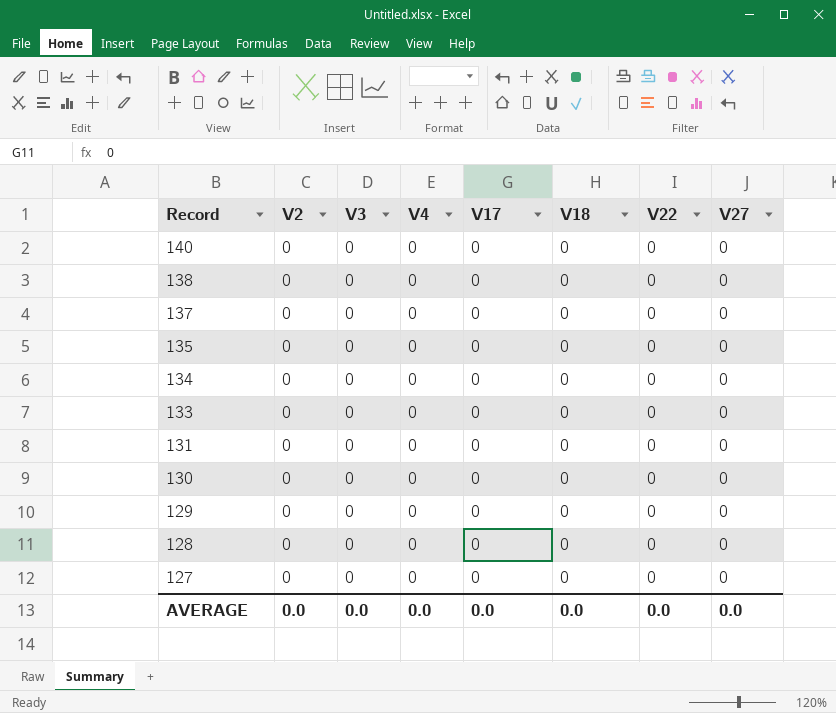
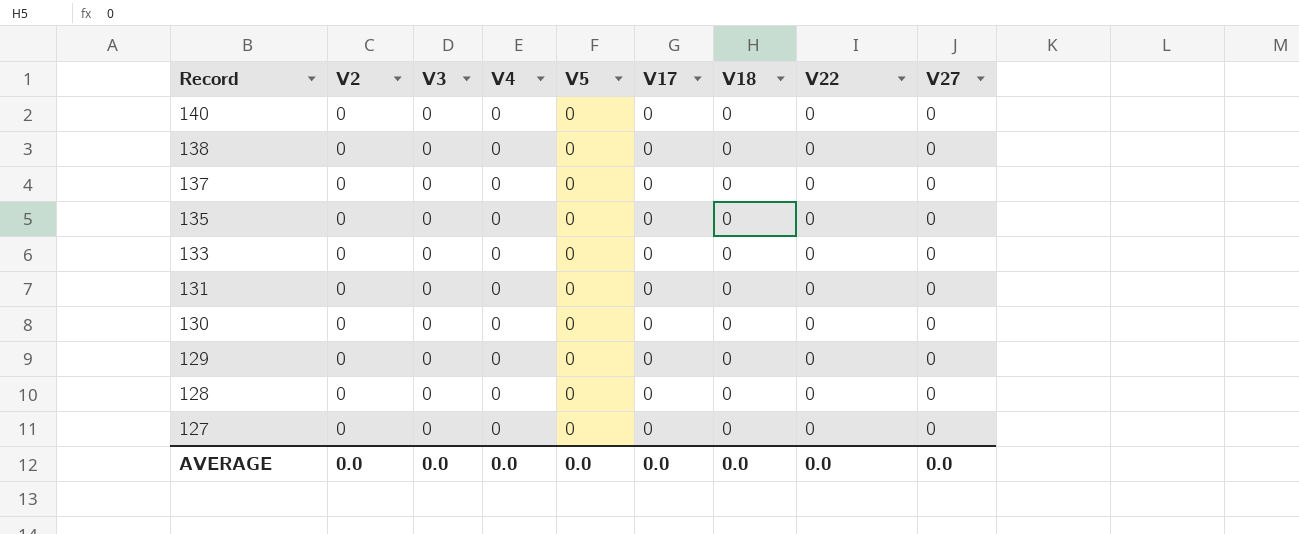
column V5 | position: none -> 5
row 134: 0 | 0 | 0 | 0 | 0 | 0 | 0 -> none

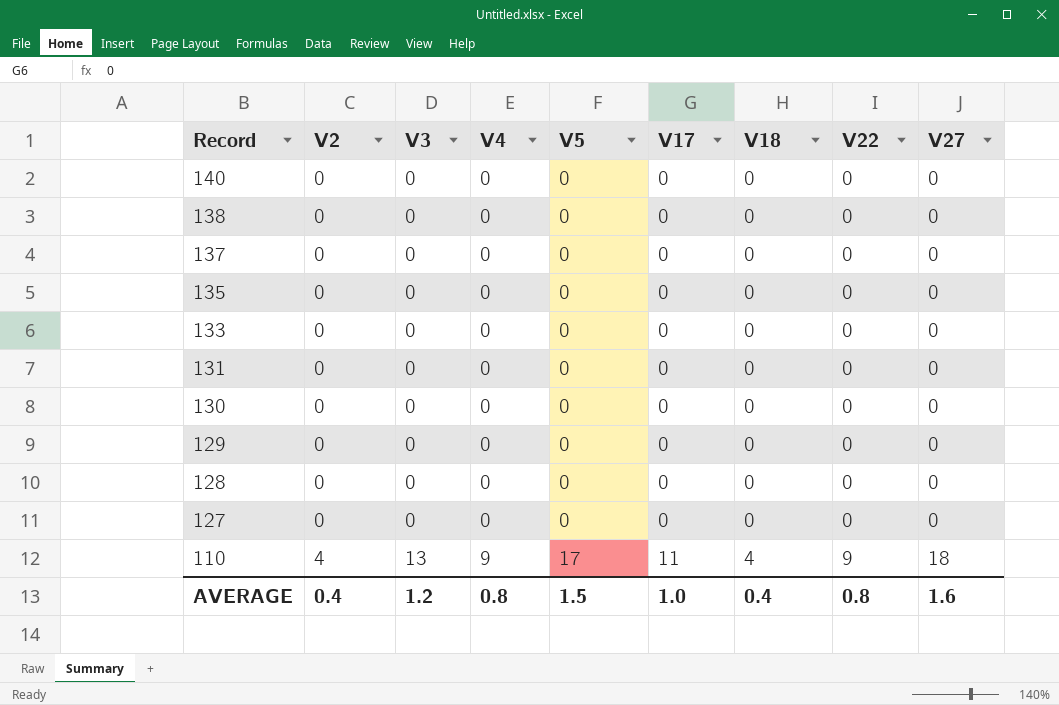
row 110: none -> 4 | 13 | 9 | 17 | 11 | 4 | 9 | 18
AVERAGE | V2: 0.0 -> 0.4
AVERAGE | V3: 0.0 -> 1.2
AVERAGE | V4: 0.0 -> 0.8
AVERAGE | V5: 0.0 -> 1.5
AVERAGE | V17: 0.0 -> 1.0
AVERAGE | V18: 0.0 -> 0.4
AVERAGE | V22: 0.0 -> 0.8
AVERAGE | V27: 0.0 -> 1.6

